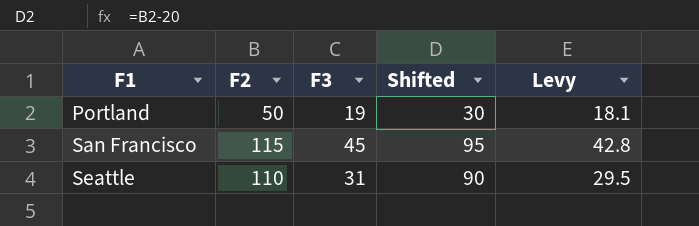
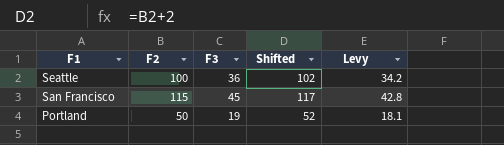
row order: F1 ascending -> F1 descending
column Shifted | formula: [F2] - 20 -> [F2] + 2
Seattle | F2: 110 -> 100
Seattle | F3: 31 -> 36
Seattle | Levy: 29.5 -> 34.2

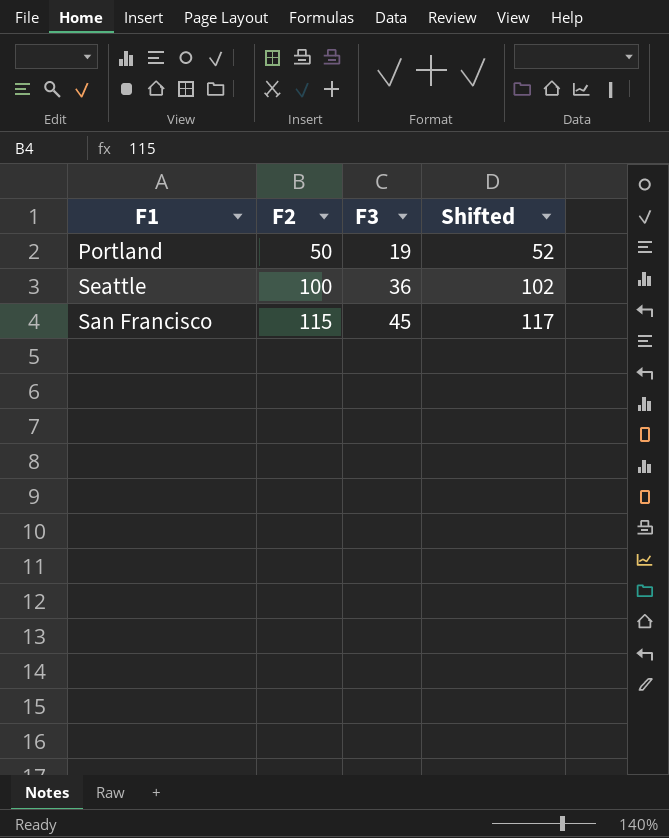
row order: F1 descending -> F2 ascending
column Levy | formula: [F3] * 0.95 -> none

